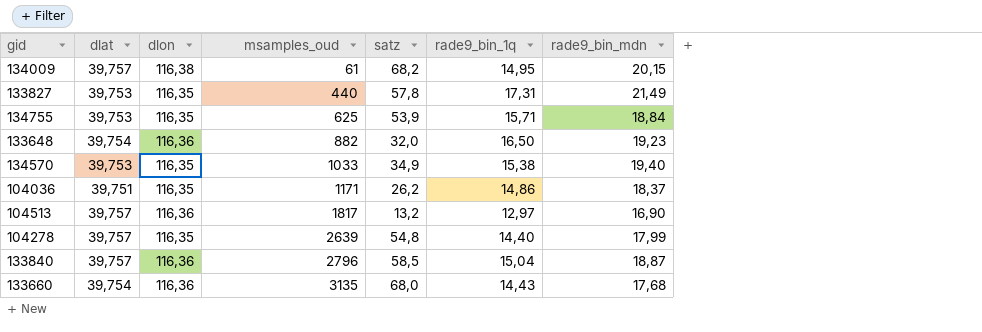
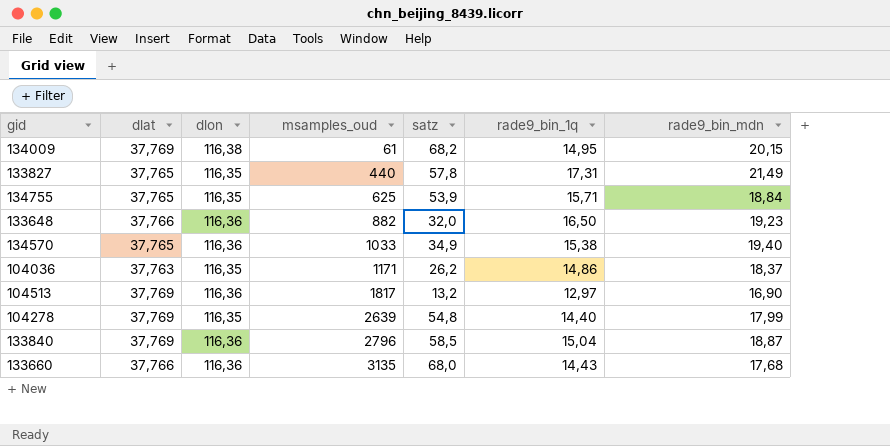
134009 | dlat: 39,757 -> 37,769
133827 | dlat: 39,753 -> 37,765
134755 | dlat: 39,753 -> 37,765
133648 | dlat: 39,754 -> 37,766
134570 | dlat: 39,753 -> 37,765
134570 | dlon: 116,35 -> 116,36
104036 | dlat: 39,751 -> 37,763
104513 | dlat: 39,757 -> 37,769
104278 | dlat: 39,757 -> 37,769
133840 | dlat: 39,757 -> 37,769
133660 | dlat: 39,754 -> 37,766

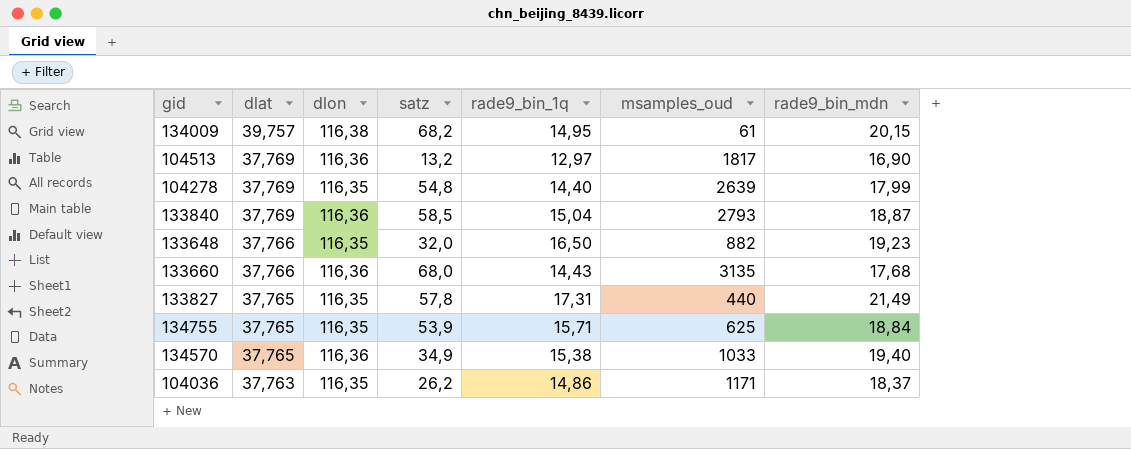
row order: msamples_oud ascending -> dlat descending
column msamples_oud | position: 4 -> 6
134009 | dlat: 37,769 -> 39,757
133840 | msamples_oud: 2796 -> 2793
133648 | dlon: 116,36 -> 116,35

